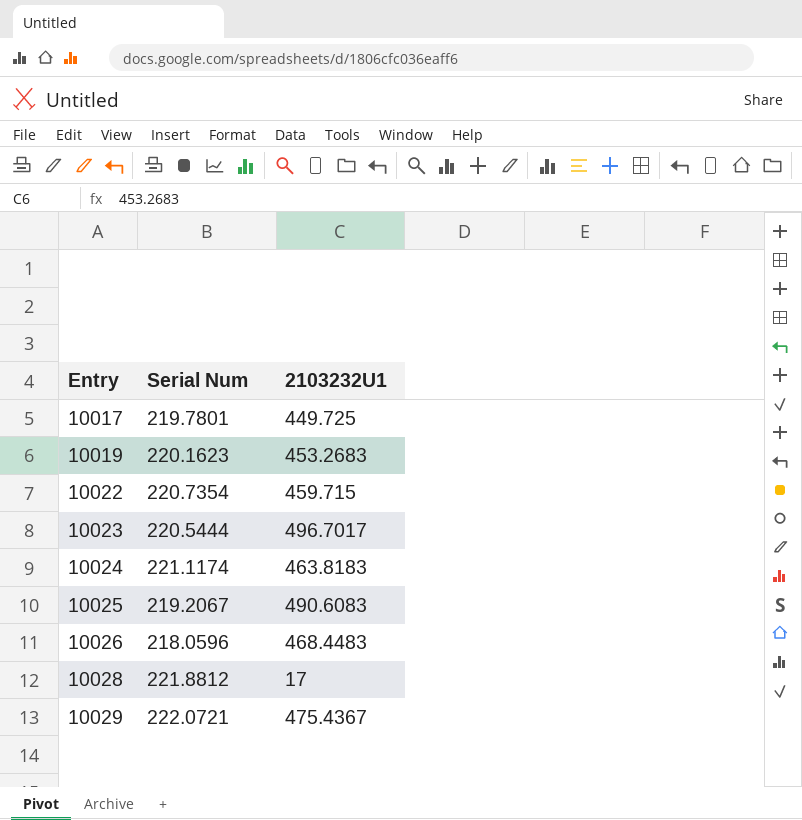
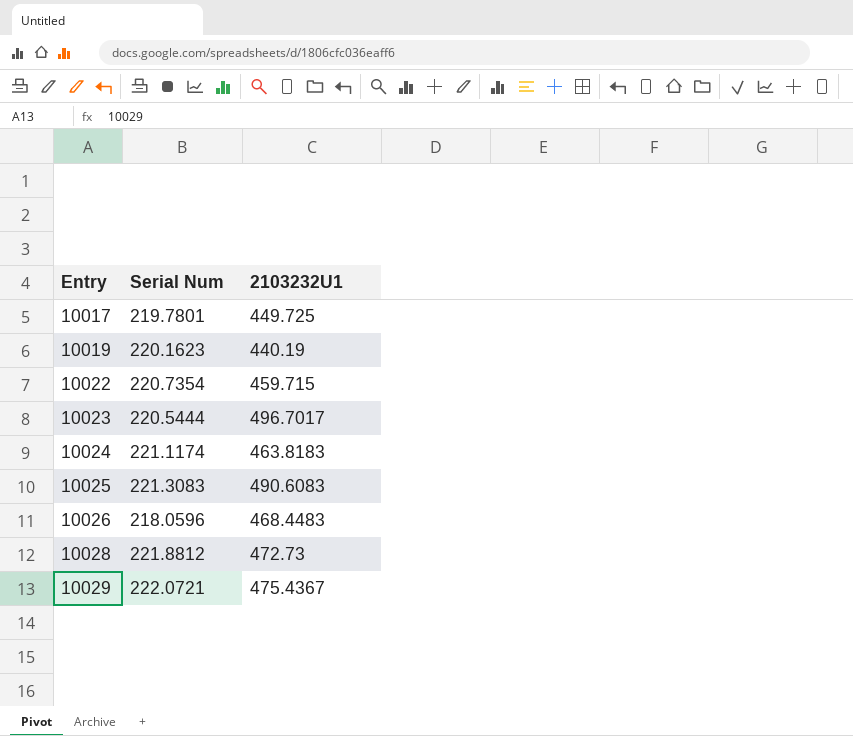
10019 | 2103232U1: 453.2683 -> 440.19
10025 | Serial Num: 219.2067 -> 221.3083
10028 | 2103232U1: 17 -> 472.73

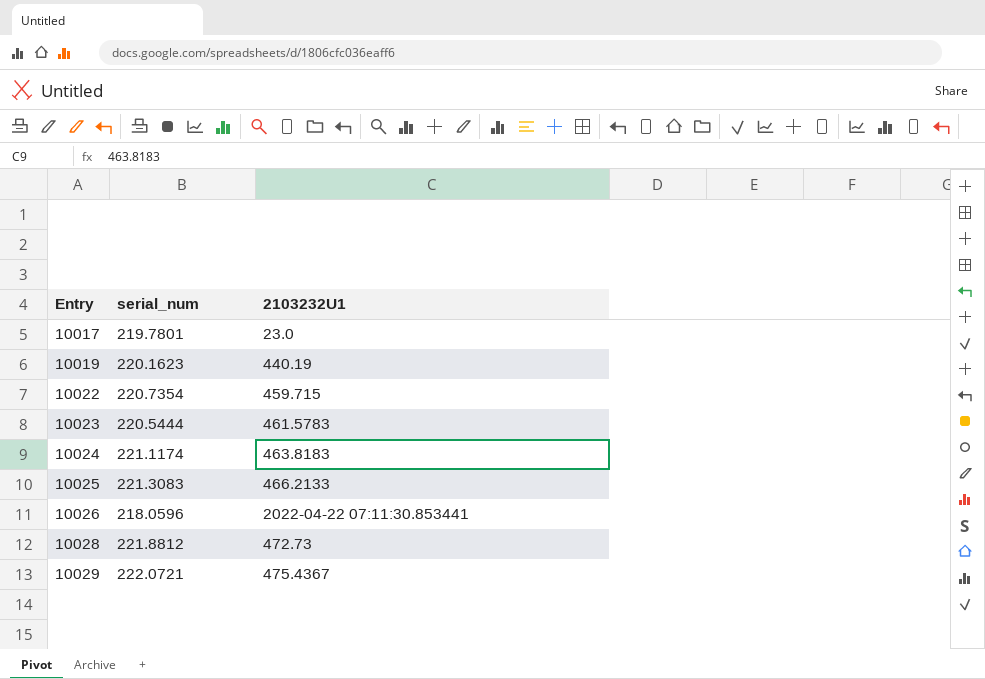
column name: Serial Num -> serial_num
10017 | 2103232U1: 449.725 -> 23.0
10023 | 2103232U1: 496.7017 -> 461.5783
10025 | 2103232U1: 490.6083 -> 466.2133
10026 | 2103232U1: 468.4483 -> 2022-04-22 07:11:30.853441

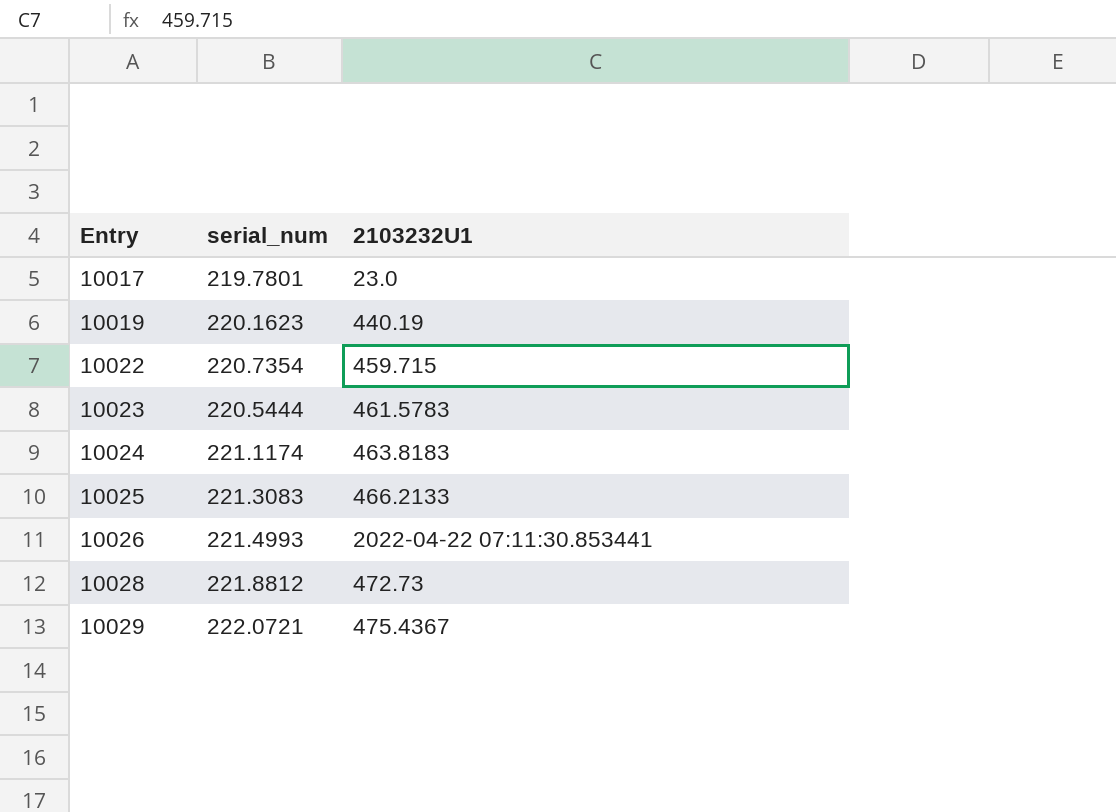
10026 | serial_num: 218.0596 -> 221.4993

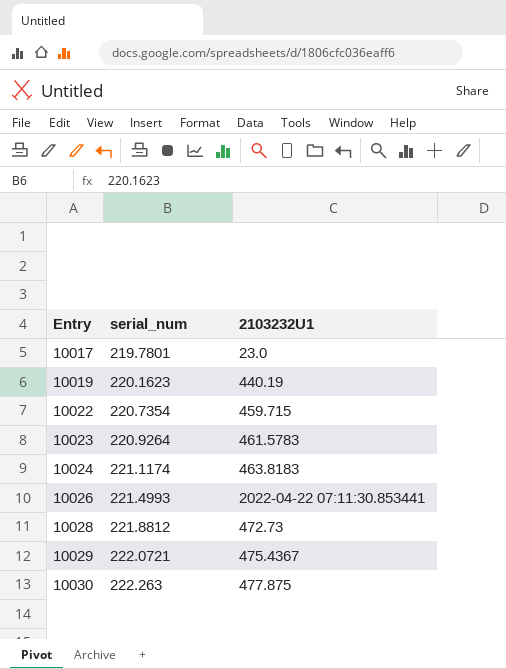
row 10025: 221.3083 | 466.2133 -> none
10023 | serial_num: 220.5444 -> 220.9264
row 10030: none -> 222.263 | 477.875

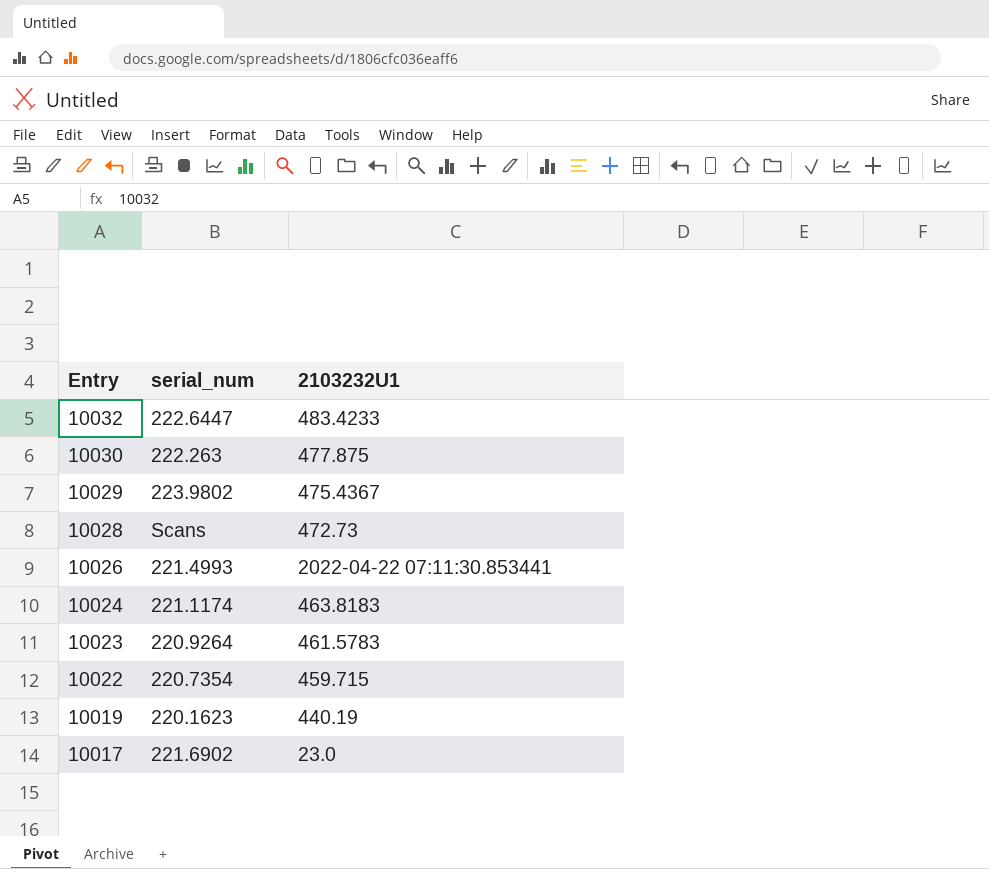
row order: Entry ascending -> Entry descending
row 10032: none -> 222.6447 | 483.4233
10029 | serial_num: 222.0721 -> 223.9802
10028 | serial_num: 221.8812 -> Scans
10017 | serial_num: 219.7801 -> 221.6902

